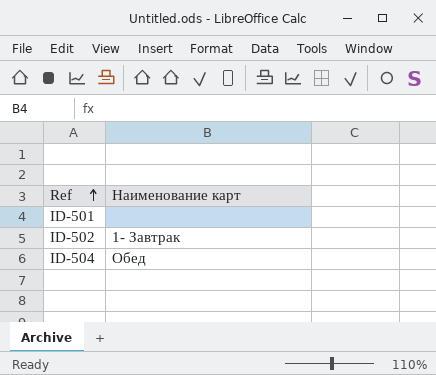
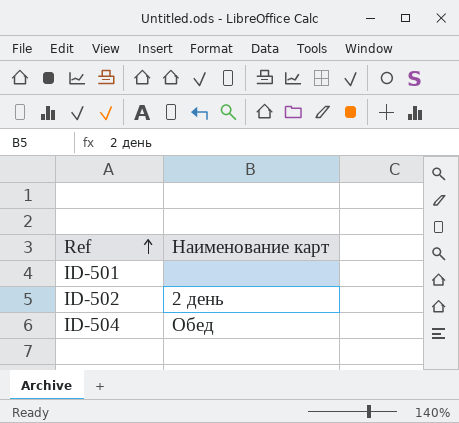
ID-502 | Наименование карт: 1- Завтрак -> 2 день

